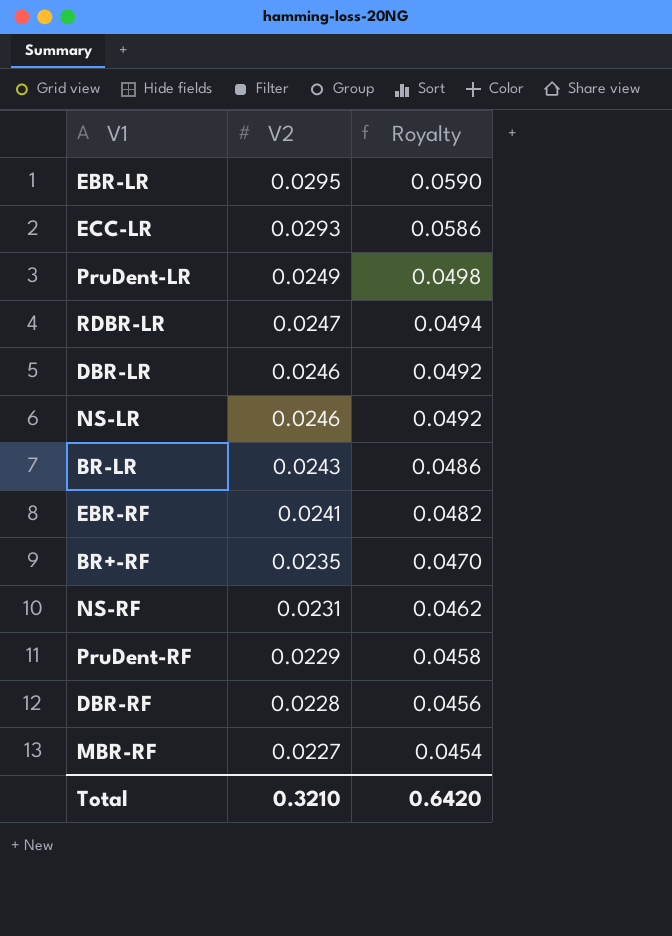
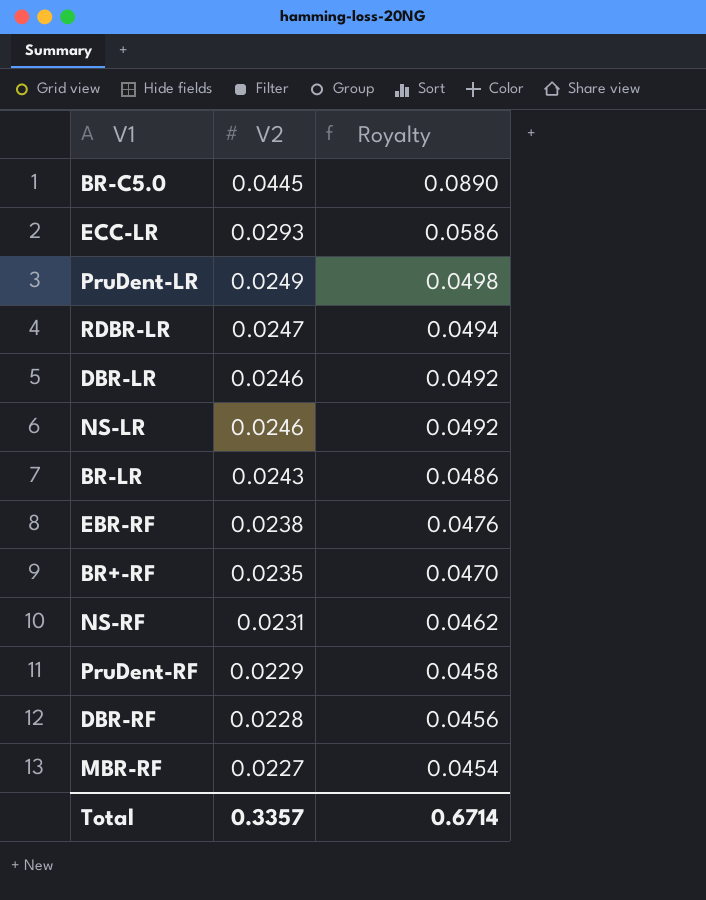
row EBR-LR: 0.0295 | 0.0590 -> none
row BR-C5.0: none -> 0.0445 | 0.0890
EBR-RF | V2: 0.0241 -> 0.0238
EBR-RF | Royalty: 0.0482 -> 0.0476
Total | V2: 0.3210 -> 0.3357
Total | Royalty: 0.6420 -> 0.6714

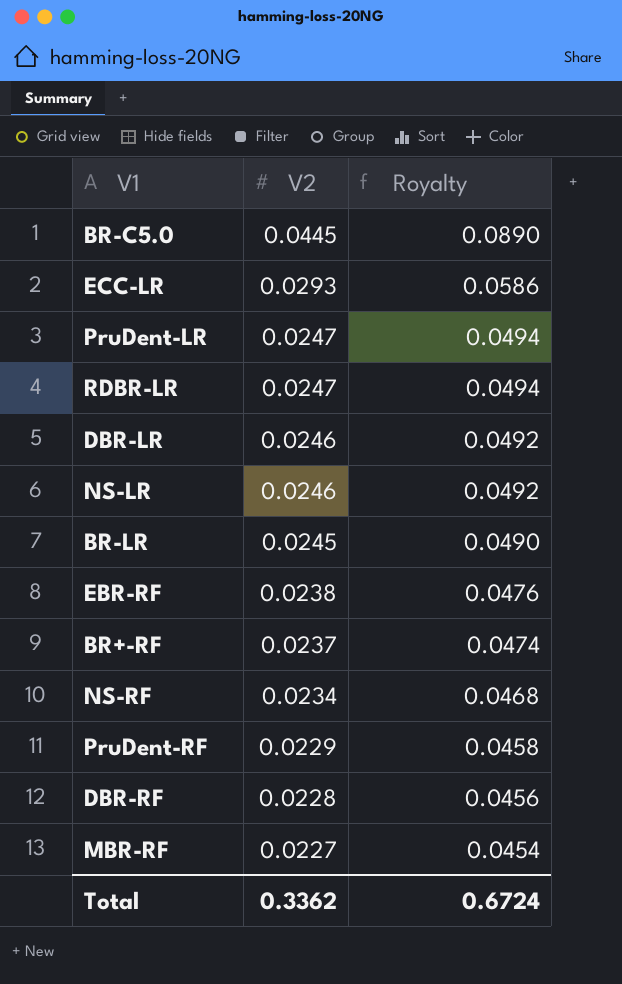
PruDent-LR | V2: 0.0249 -> 0.0247
PruDent-LR | Royalty: 0.0498 -> 0.0494
BR-LR | V2: 0.0243 -> 0.0245
BR-LR | Royalty: 0.0486 -> 0.0490
BR+-RF | V2: 0.0235 -> 0.0237
BR+-RF | Royalty: 0.0470 -> 0.0474
NS-RF | V2: 0.0231 -> 0.0234
NS-RF | Royalty: 0.0462 -> 0.0468
Total | V2: 0.3357 -> 0.3362
Total | Royalty: 0.6714 -> 0.6724

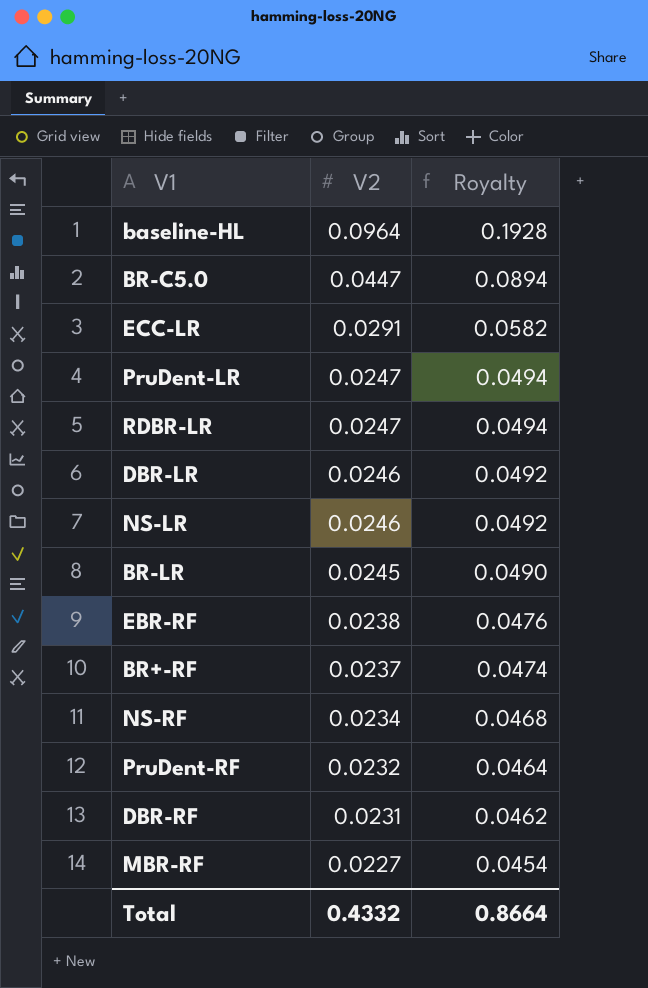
row baseline-HL: none -> 0.0964 | 0.1928
BR-C5.0 | V2: 0.0445 -> 0.0447
BR-C5.0 | Royalty: 0.0890 -> 0.0894
ECC-LR | V2: 0.0293 -> 0.0291
ECC-LR | Royalty: 0.0586 -> 0.0582
PruDent-RF | V2: 0.0229 -> 0.0232
PruDent-RF | Royalty: 0.0458 -> 0.0464
DBR-RF | V2: 0.0228 -> 0.0231
DBR-RF | Royalty: 0.0456 -> 0.0462
Total | V2: 0.3362 -> 0.4332
Total | Royalty: 0.6724 -> 0.8664

